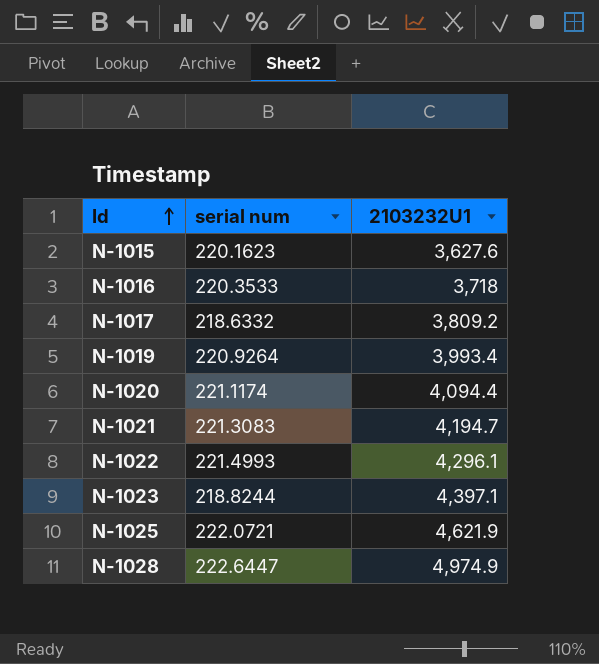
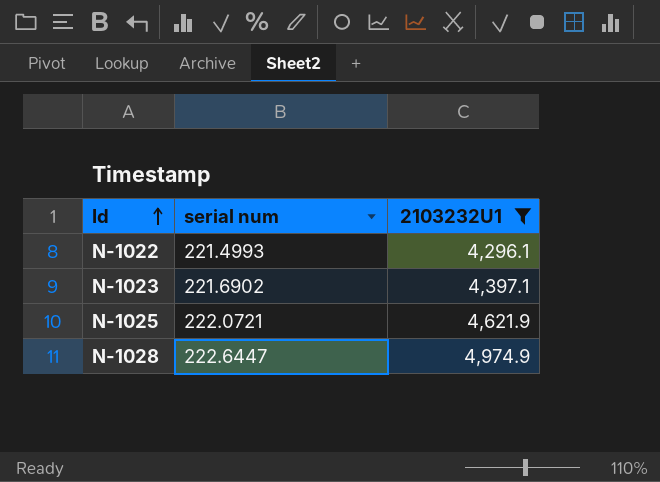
filter: none -> 2103232U1 >= 4,296.1
N-1023 | serial num: 218.8244 -> 221.6902

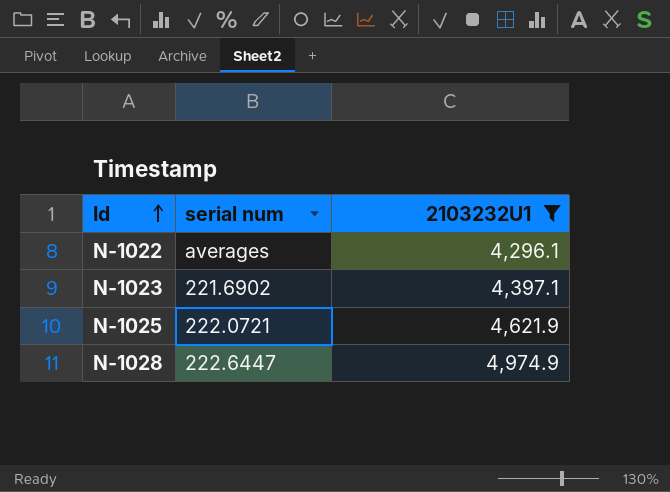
N-1022 | serial num: 221.4993 -> averages

